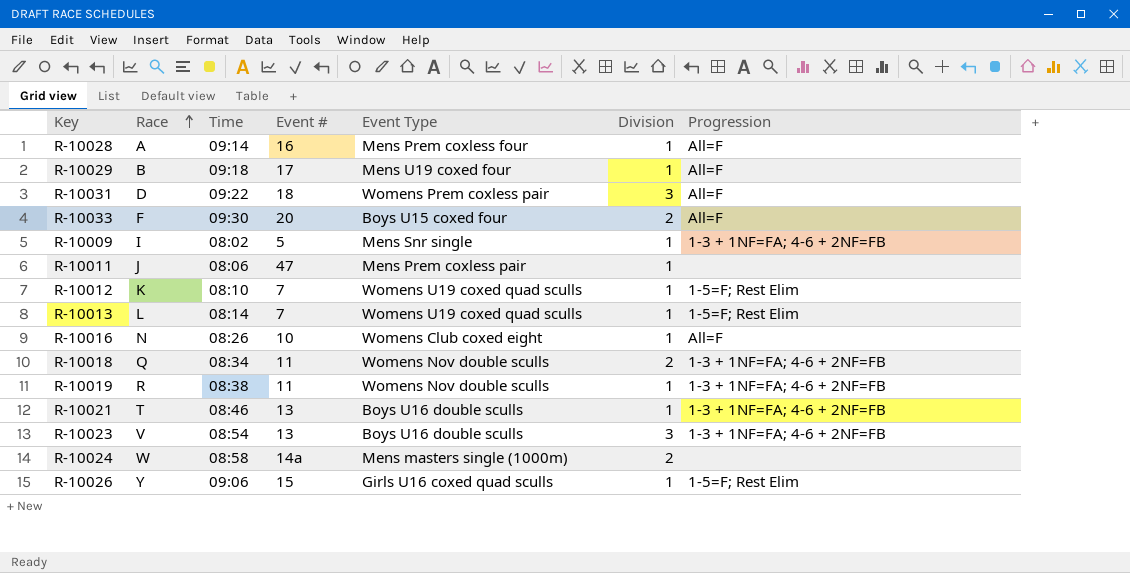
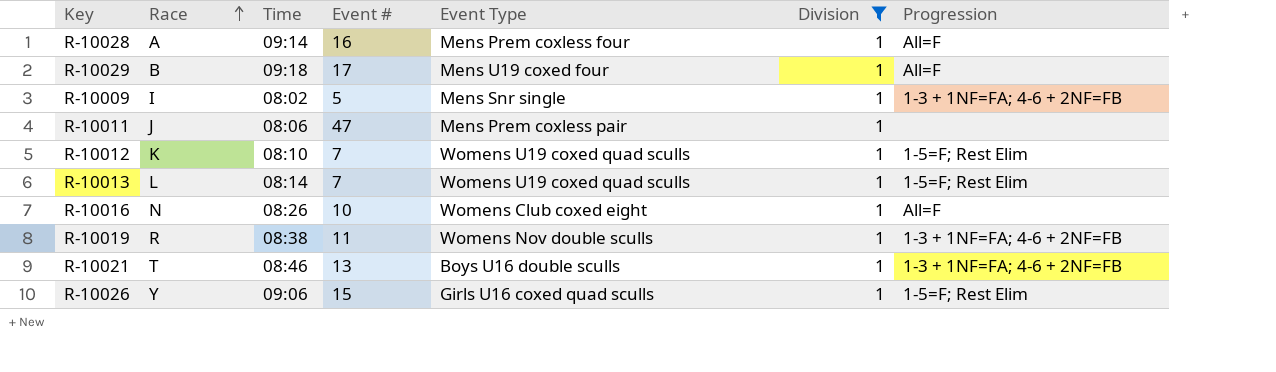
filter: none -> Division = 1

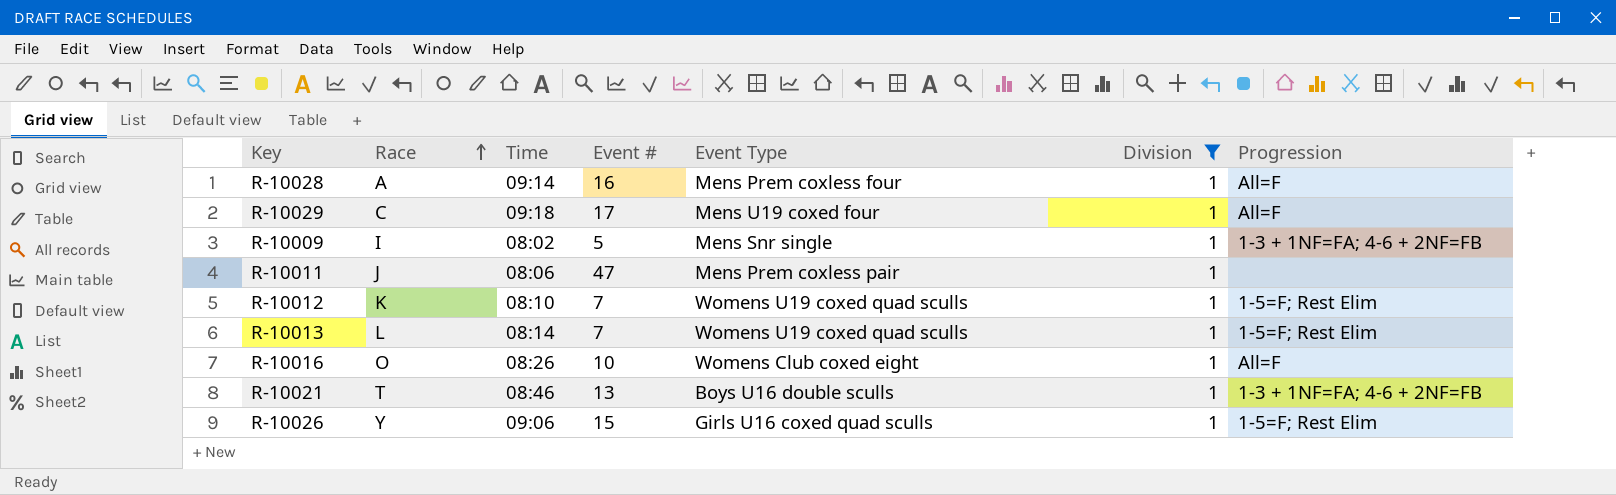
row R-10019: R | 08:38 | 11 | Womens Nov double sculls | 1 | 1-3 + 1NF=FA; 4-6 + 2NF=FB -> none
R-10029 | Race: B -> C
R-10016 | Race: N -> O

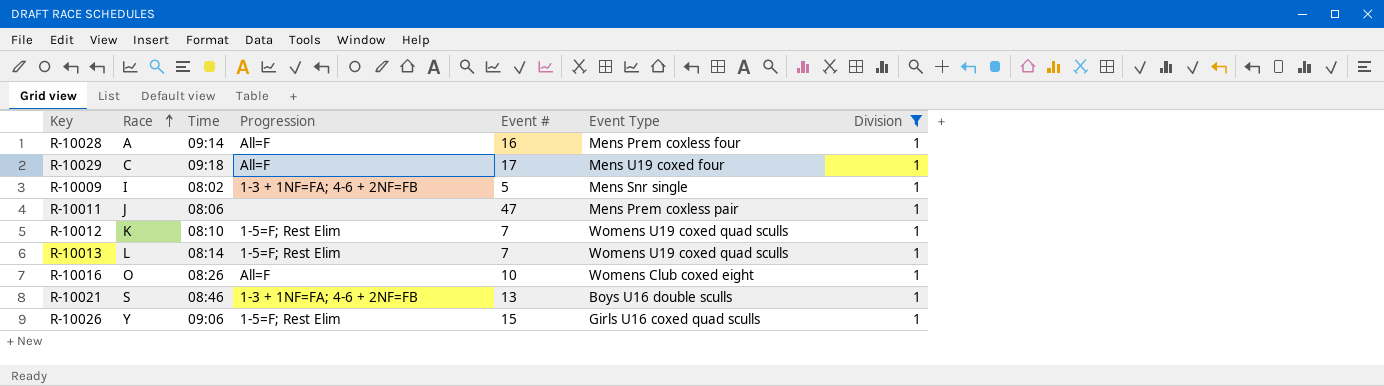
column Progression | position: 7 -> 4
R-10021 | Race: T -> S

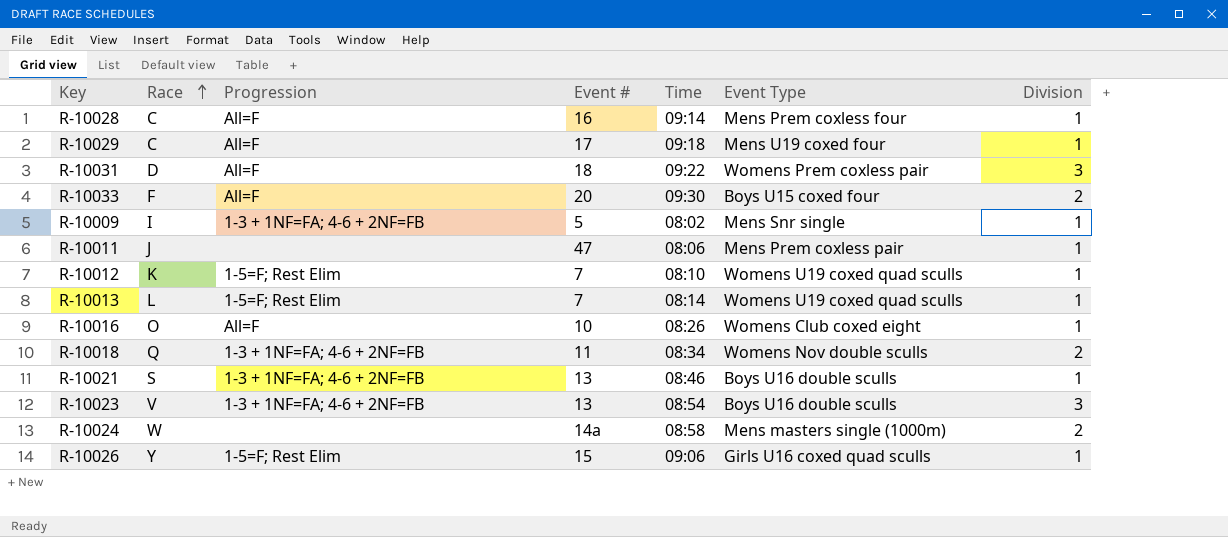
filter: Division = 1 -> none
column Time | position: 3 -> 5
R-10028 | Race: A -> C

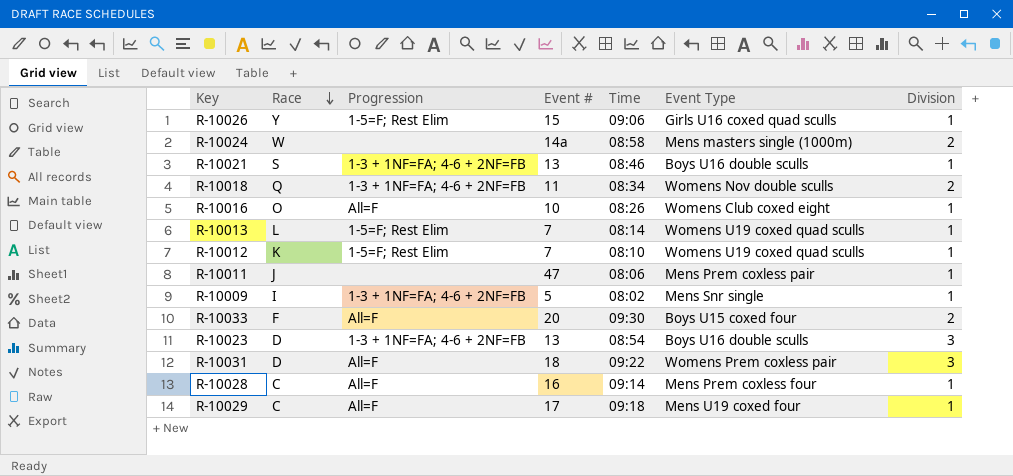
row order: Race ascending -> Race descending
R-10023 | Race: V -> D

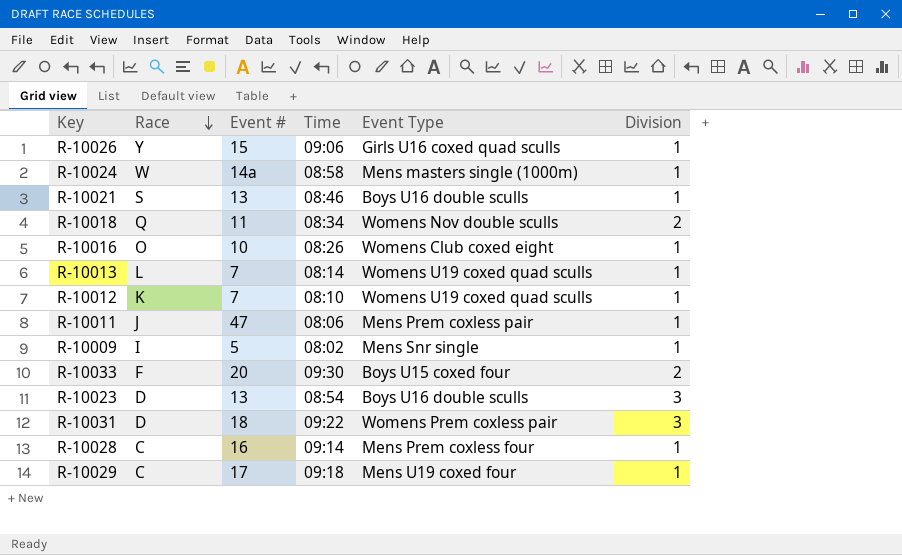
column Progression | position: 3 -> none
R-10024 | Division: 2 -> 1

